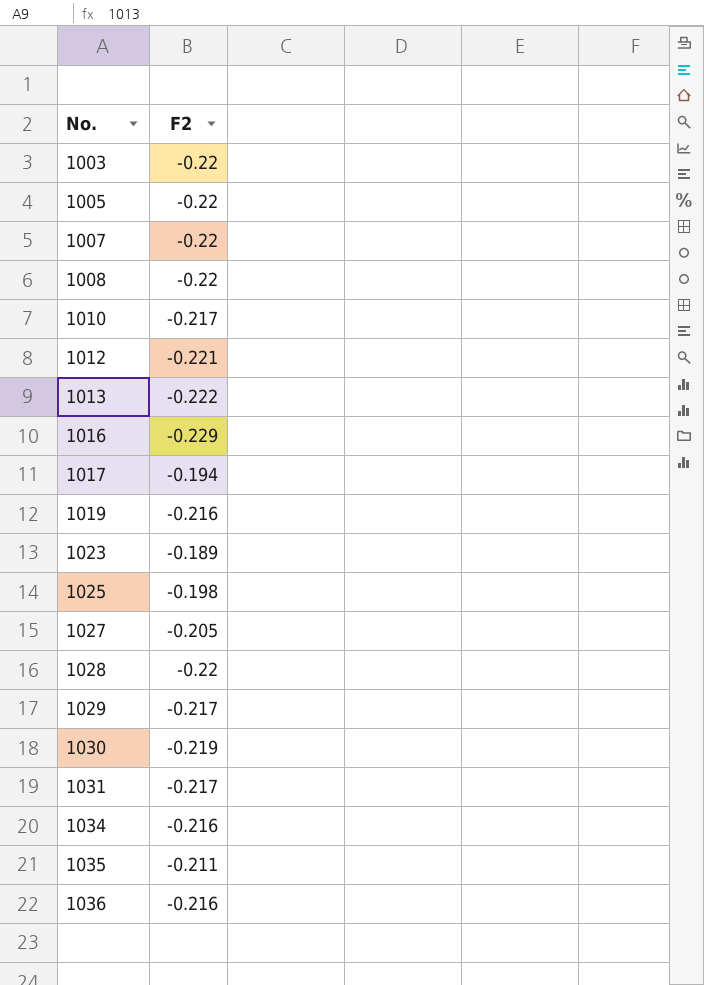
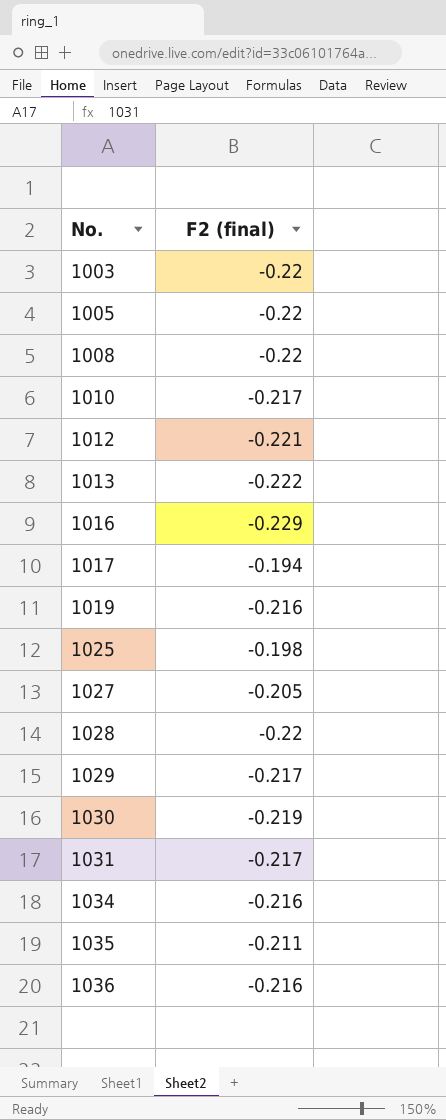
column name: F2 -> F2 (final)
row 1007: -0.22 -> none
row 1023: -0.189 -> none

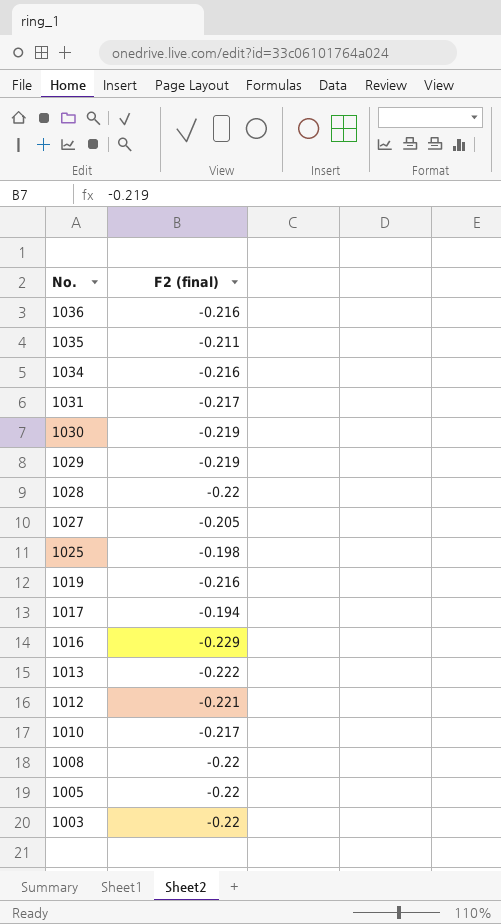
row order: No. ascending -> No. descending
1029 | F2 (final): -0.217 -> -0.219

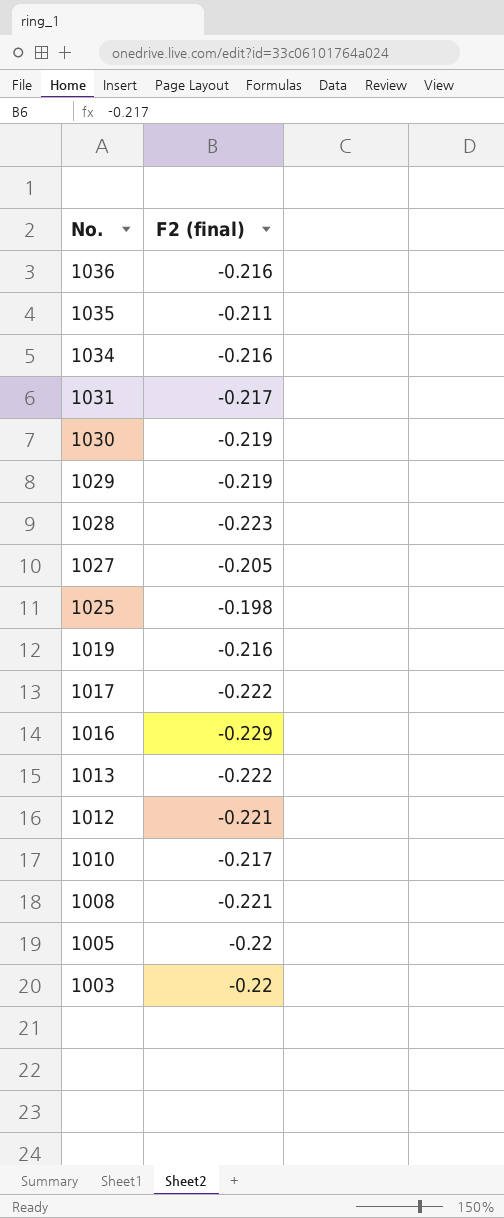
1028 | F2 (final): -0.22 -> -0.223
1017 | F2 (final): -0.194 -> -0.222
1008 | F2 (final): -0.22 -> -0.221

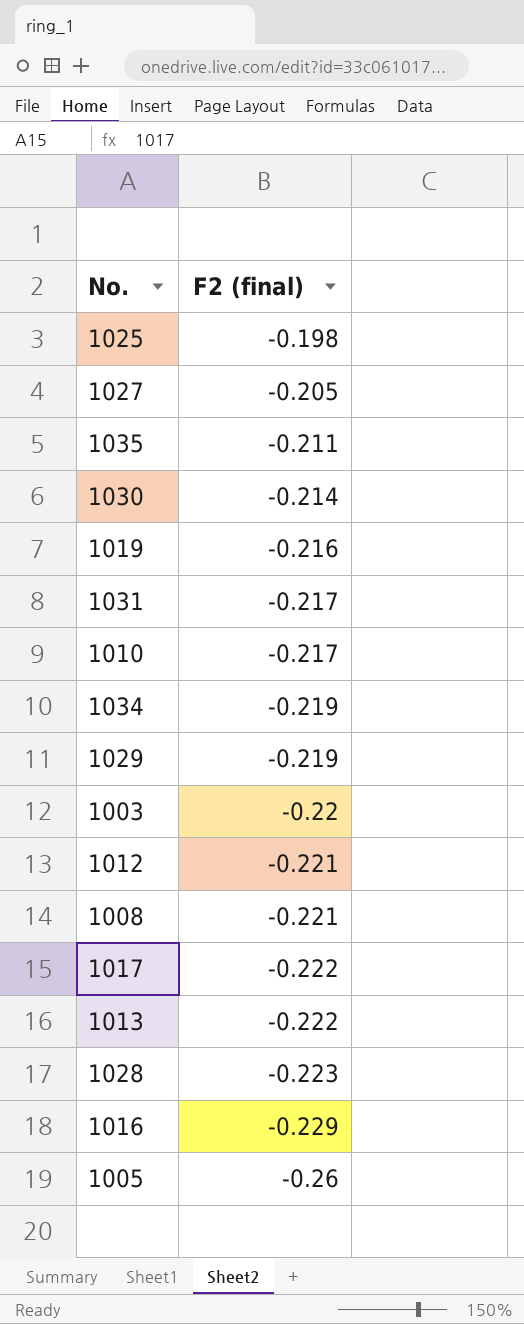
row order: No. descending -> F2 (final) descending
row 1036: -0.216 -> none
1030 | F2 (final): -0.219 -> -0.214
1034 | F2 (final): -0.216 -> -0.219
1005 | F2 (final): -0.22 -> -0.26

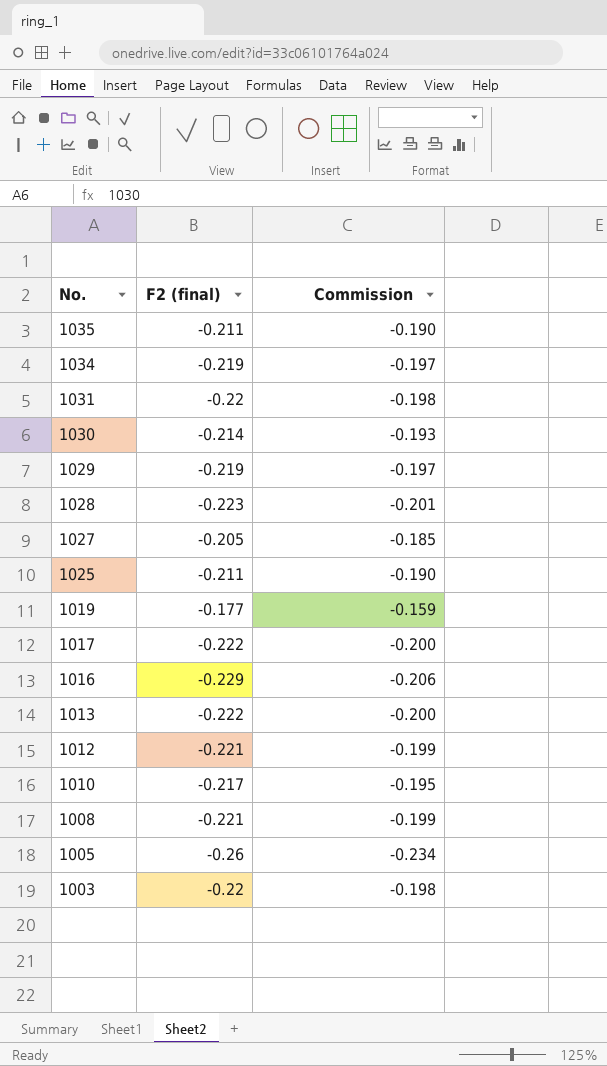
row order: F2 (final) descending -> No. descending
column Commission | formula: none -> [F2 (final)] * 0.9
1031 | F2 (final): -0.217 -> -0.22
1025 | F2 (final): -0.198 -> -0.211
1019 | F2 (final): -0.216 -> -0.177

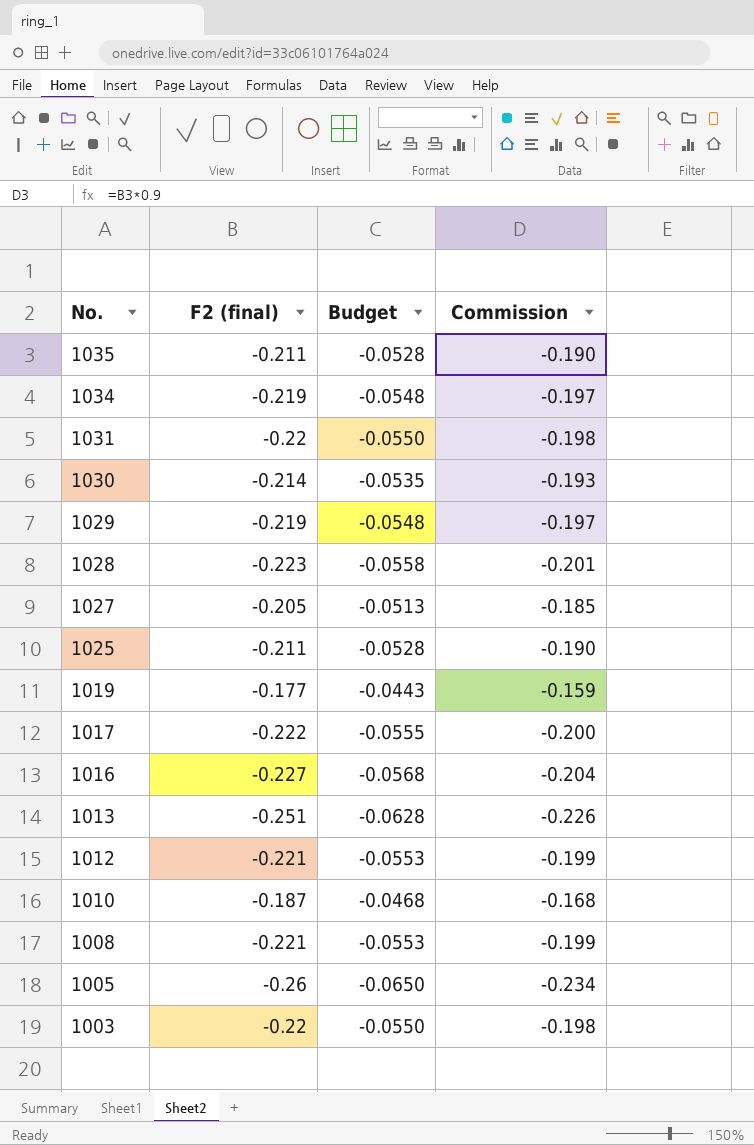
column Budget | formula: none -> [F2 (final)] * 0.25
1016 | F2 (final): -0.229 -> -0.227
1016 | Commission: -0.206 -> -0.204
1013 | F2 (final): -0.222 -> -0.251
1013 | Commission: -0.200 -> -0.226
1010 | F2 (final): -0.217 -> -0.187
1010 | Commission: -0.195 -> -0.168

